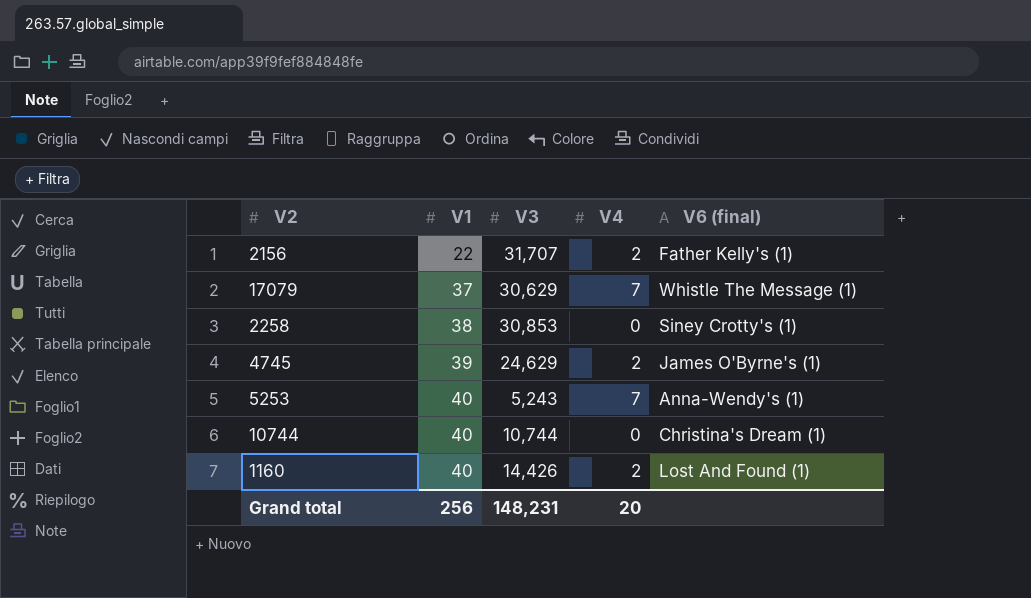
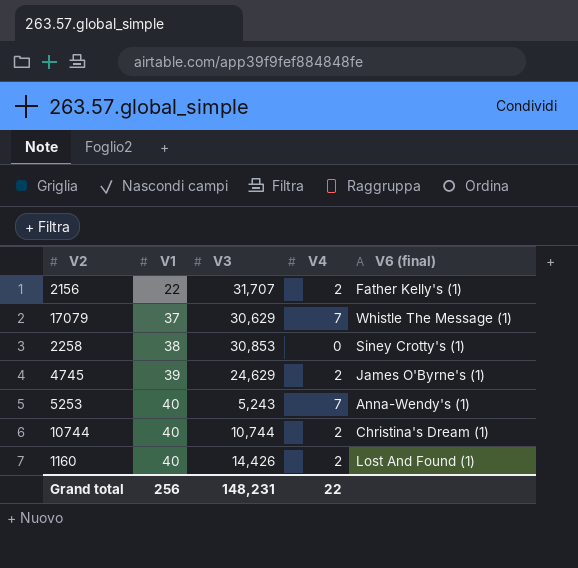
10744 | V4: 0 -> 2
Grand total | V4: 20 -> 22

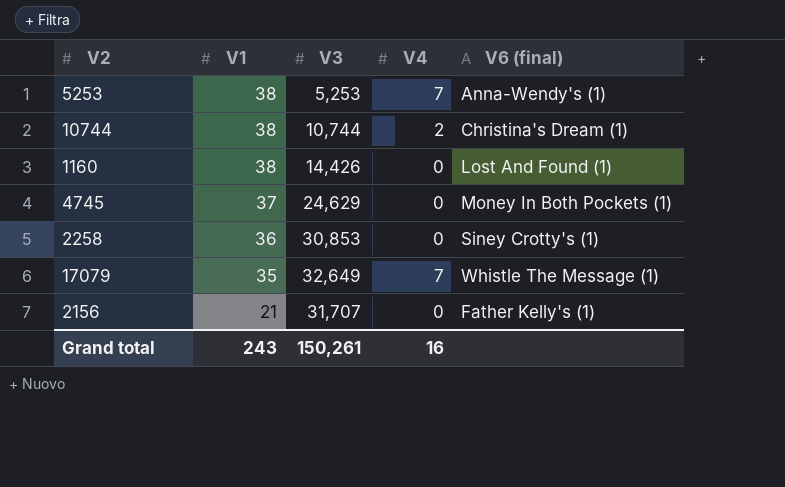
row order: V1 ascending -> V1 descending
5253 | V1: 40 -> 38
5253 | V3: 5,243 -> 5,253
10744 | V1: 40 -> 38
1160 | V1: 40 -> 38
1160 | V4: 2 -> 0
4745 | V1: 39 -> 37
4745 | V4: 2 -> 0
4745 | V6 (final): James O'Byrne's (1) -> Money In Both Pockets (1)
2258 | V1: 38 -> 36
17079 | V1: 37 -> 35
17079 | V3: 30,629 -> 32,649
2156 | V1: 22 -> 21
2156 | V4: 2 -> 0
Grand total | V1: 256 -> 243
Grand total | V3: 148,231 -> 150,261
Grand total | V4: 22 -> 16

